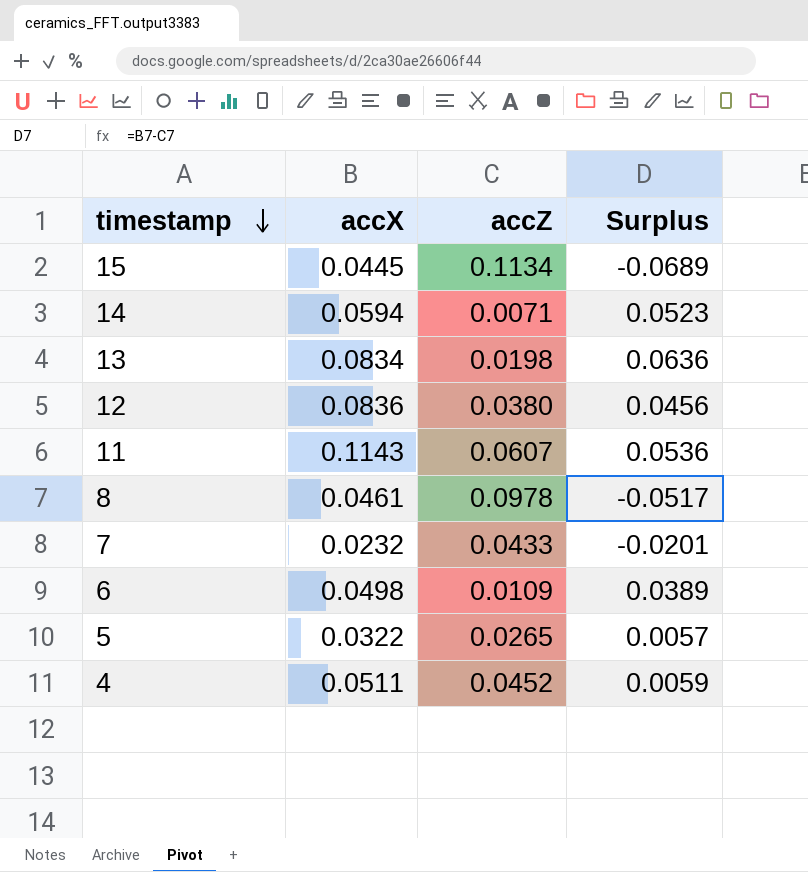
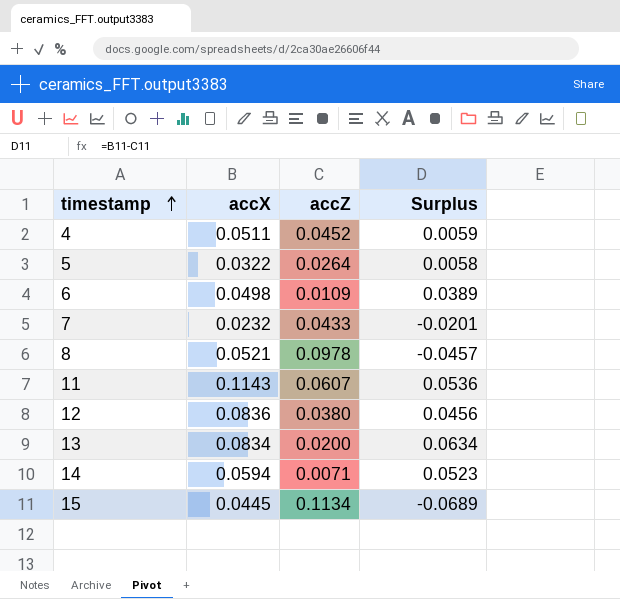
row order: timestamp descending -> timestamp ascending
5 | accZ: 0.0265 -> 0.0264
5 | Surplus: 0.0057 -> 0.0058
8 | accX: 0.0461 -> 0.0521
8 | Surplus: -0.0517 -> -0.0457
13 | accZ: 0.0198 -> 0.0200
13 | Surplus: 0.0636 -> 0.0634

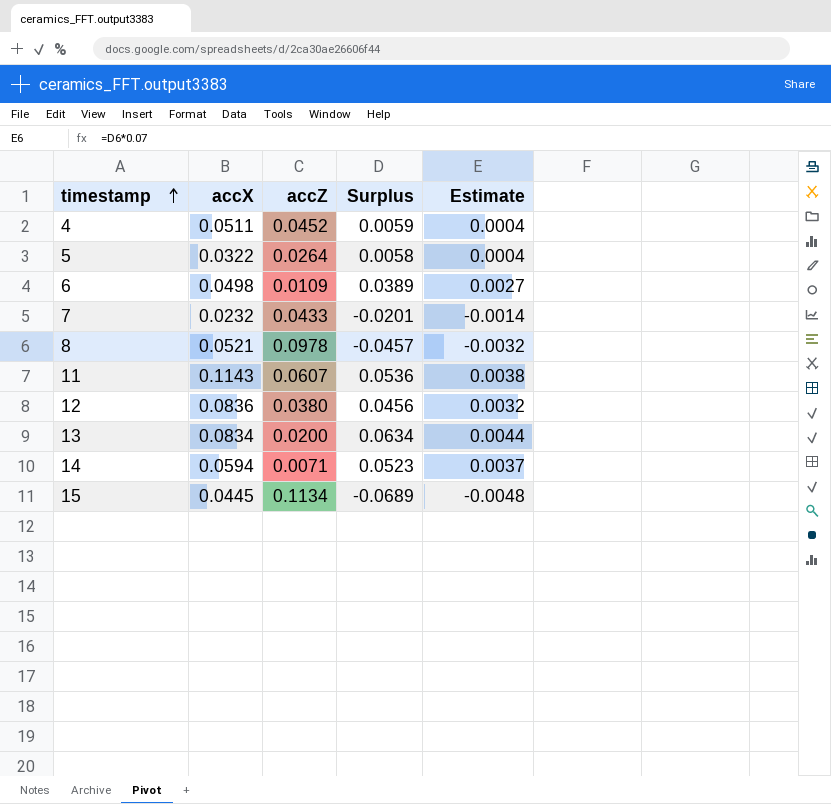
column Estimate | formula: none -> [Surplus] * 0.07

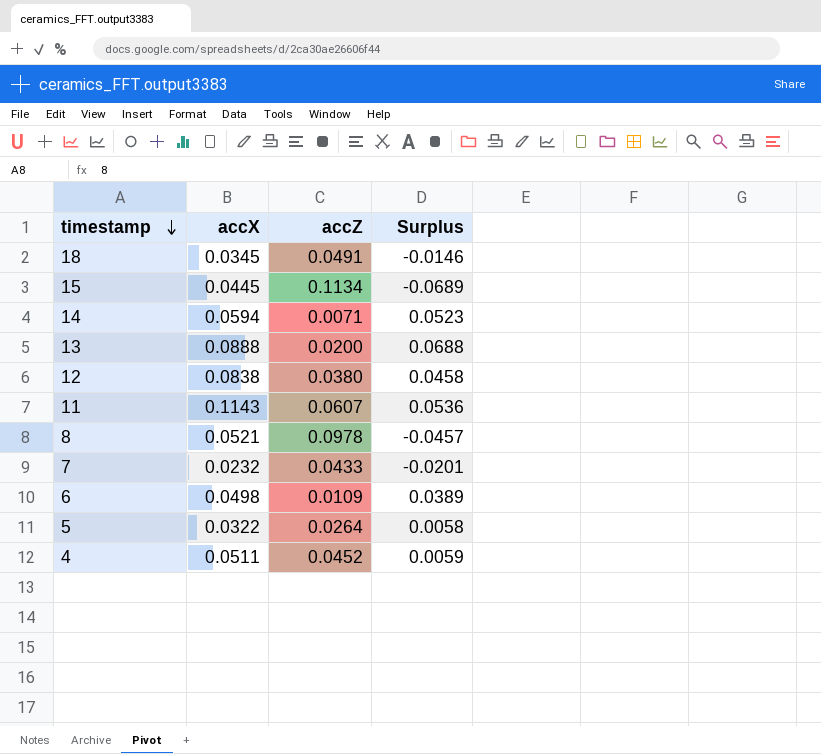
row order: timestamp ascending -> timestamp descending
column Estimate | formula: [Surplus] * 0.07 -> none
row 18: none -> 0.0345 | 0.0491 | -0.0146
13 | accX: 0.0834 -> 0.0888
13 | Surplus: 0.0634 -> 0.0688
12 | accX: 0.0836 -> 0.0838
12 | Surplus: 0.0456 -> 0.0458

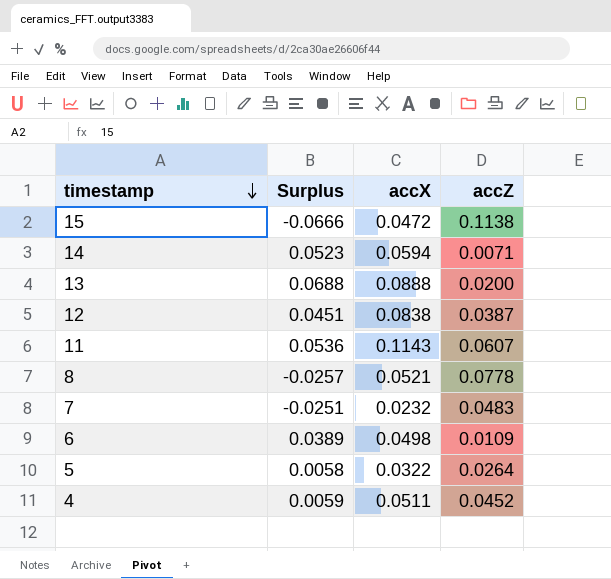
column Surplus | position: 4 -> 2
row 18: 0.0345 | 0.0491 | -0.0146 -> none
15 | Surplus: -0.0689 -> -0.0666
15 | accX: 0.0445 -> 0.0472
15 | accZ: 0.1134 -> 0.1138
12 | Surplus: 0.0458 -> 0.0451
12 | accZ: 0.0380 -> 0.0387
8 | Surplus: -0.0457 -> -0.0257
8 | accZ: 0.0978 -> 0.0778
7 | Surplus: -0.0201 -> -0.0251
7 | accZ: 0.0433 -> 0.0483

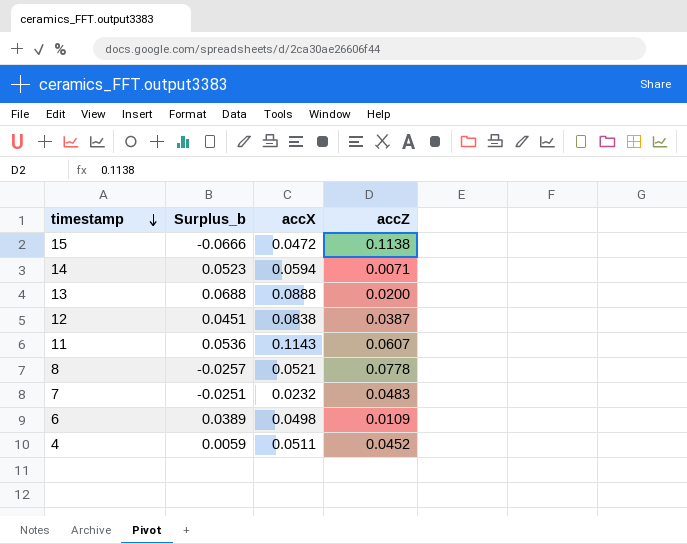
column name: Surplus -> Surplus_b
row 5: 0.0058 | 0.0322 | 0.0264 -> none

